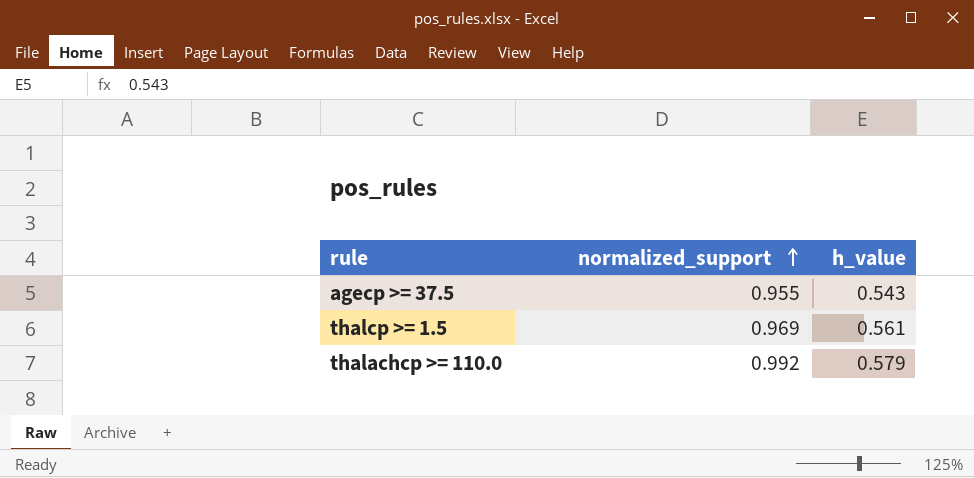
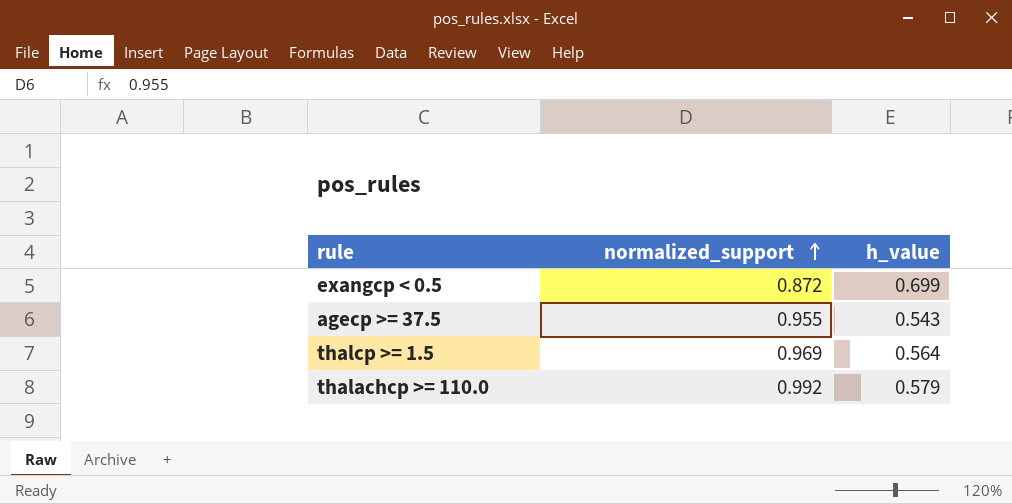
row exangcp < 0.5: none -> 0.872 | 0.699
thalcp >= 1.5 | h_value: 0.561 -> 0.564

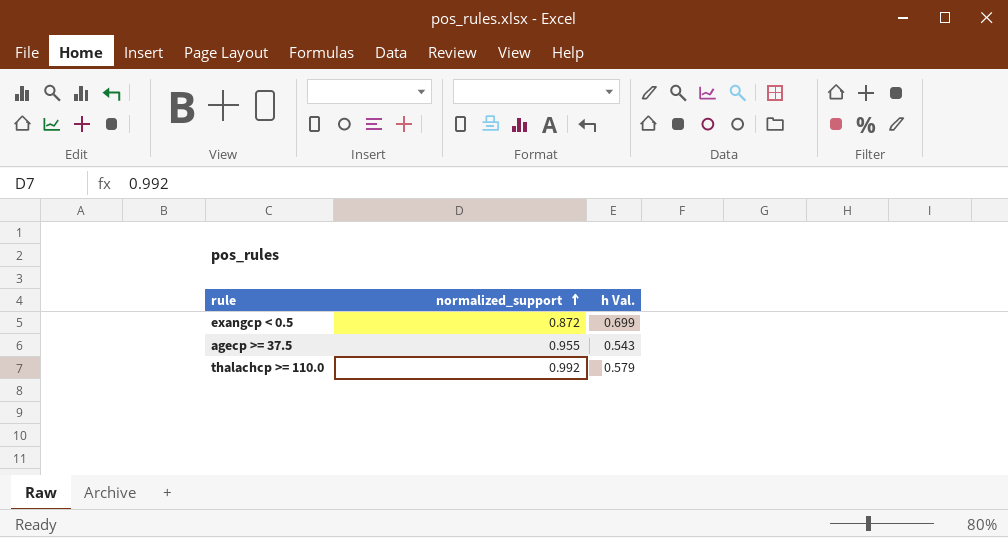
column name: h_value -> h Val.
row thalcp >= 1.5: 0.969 | 0.564 -> none

